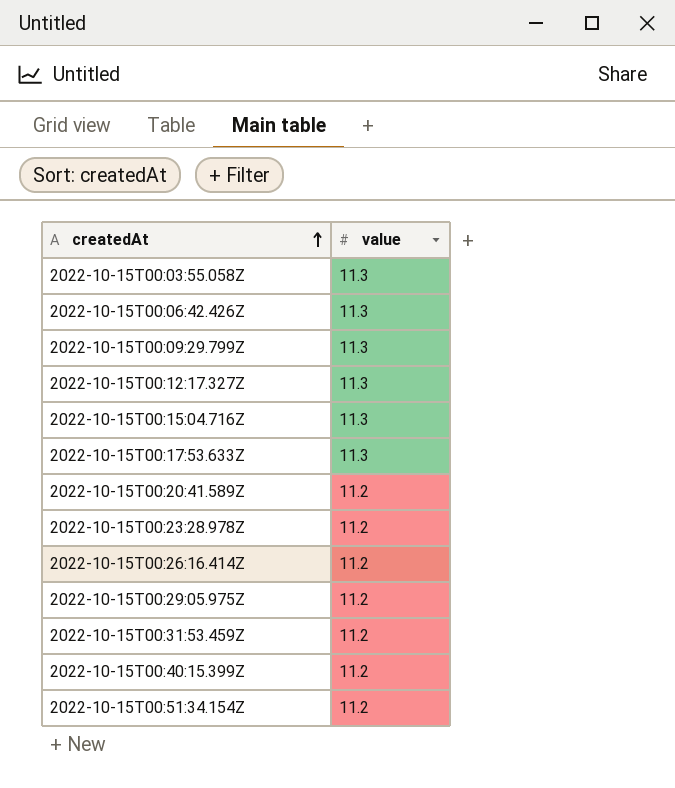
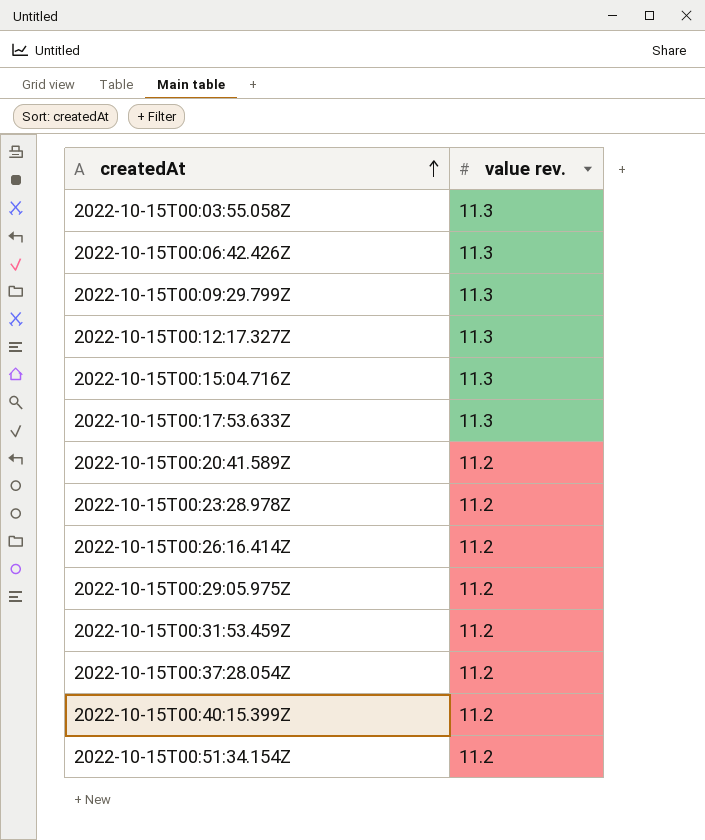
column name: value -> value rev.
row 2022-10-15T00:37:28.054Z: none -> 11.2

